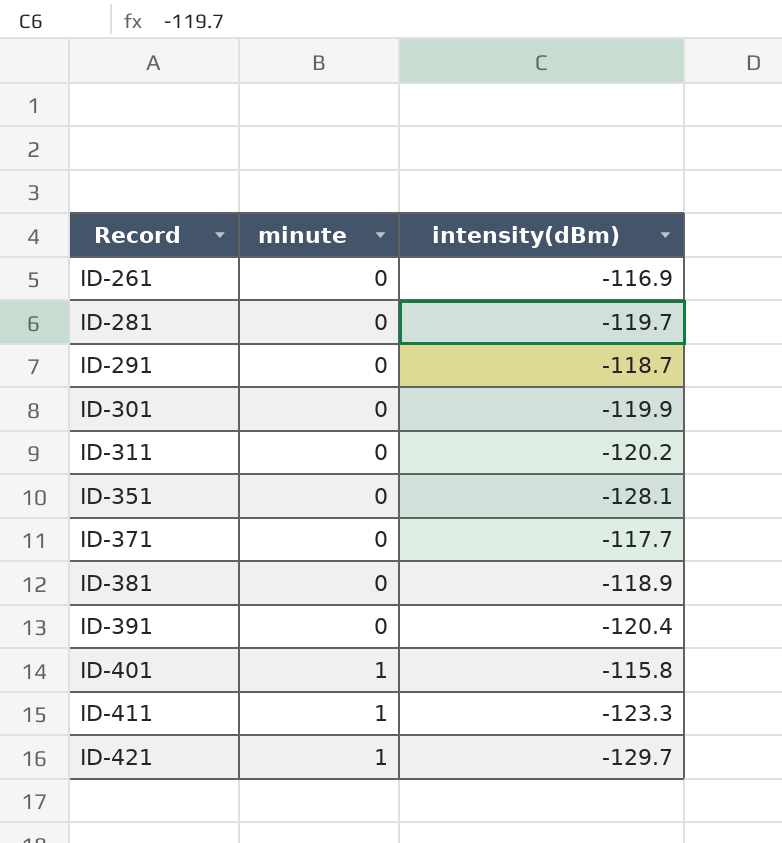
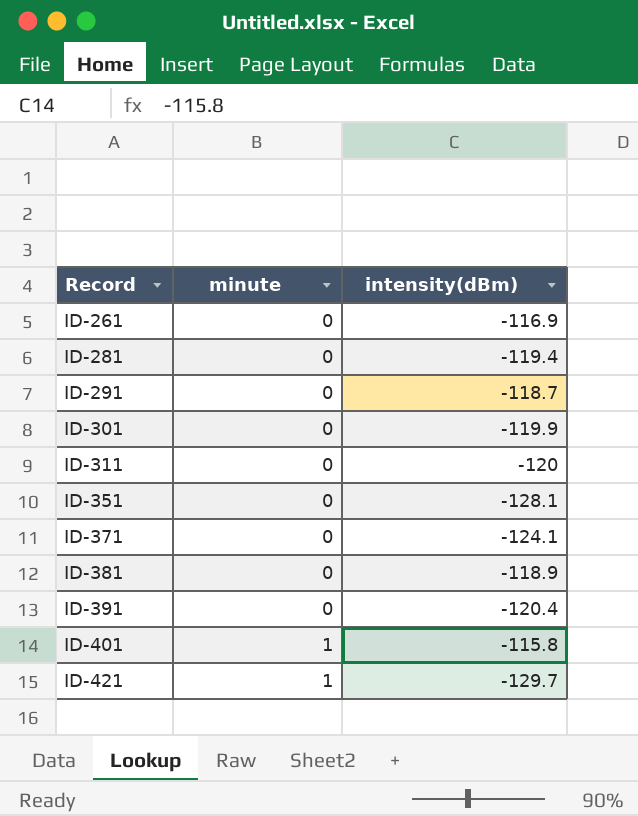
row ID-411: 1 | -123.3 -> none
ID-281 | intensity(dBm): -119.7 -> -119.4
ID-311 | intensity(dBm): -120.2 -> -120
ID-371 | intensity(dBm): -117.7 -> -124.1

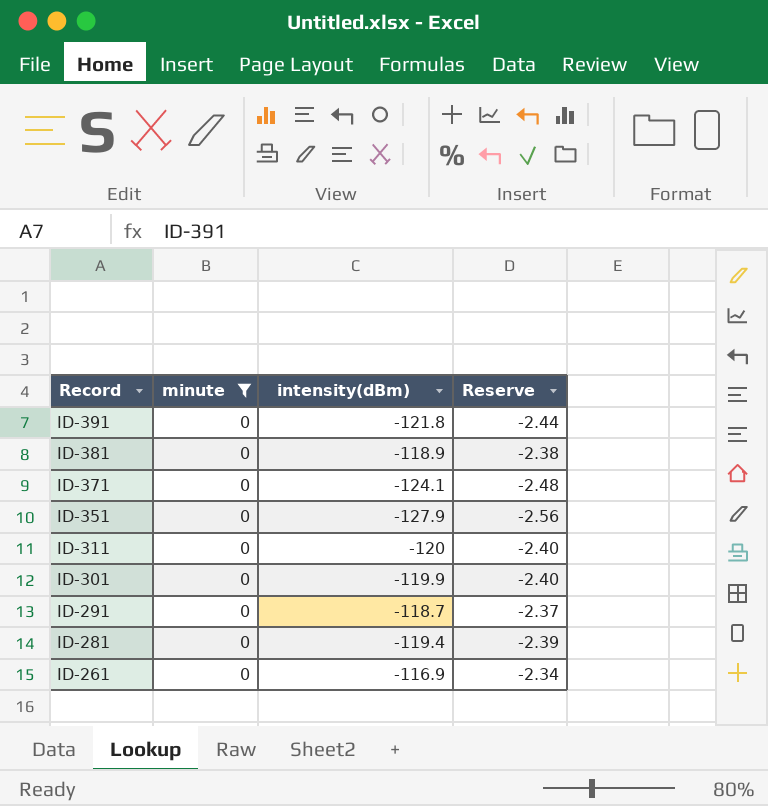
filter: none -> minute = 0
row order: Record ascending -> Record descending
column Reserve | formula: none -> [intensity(dBm)] * 0.02
ID-391 | intensity(dBm): -120.4 -> -121.8
ID-351 | intensity(dBm): -128.1 -> -127.9

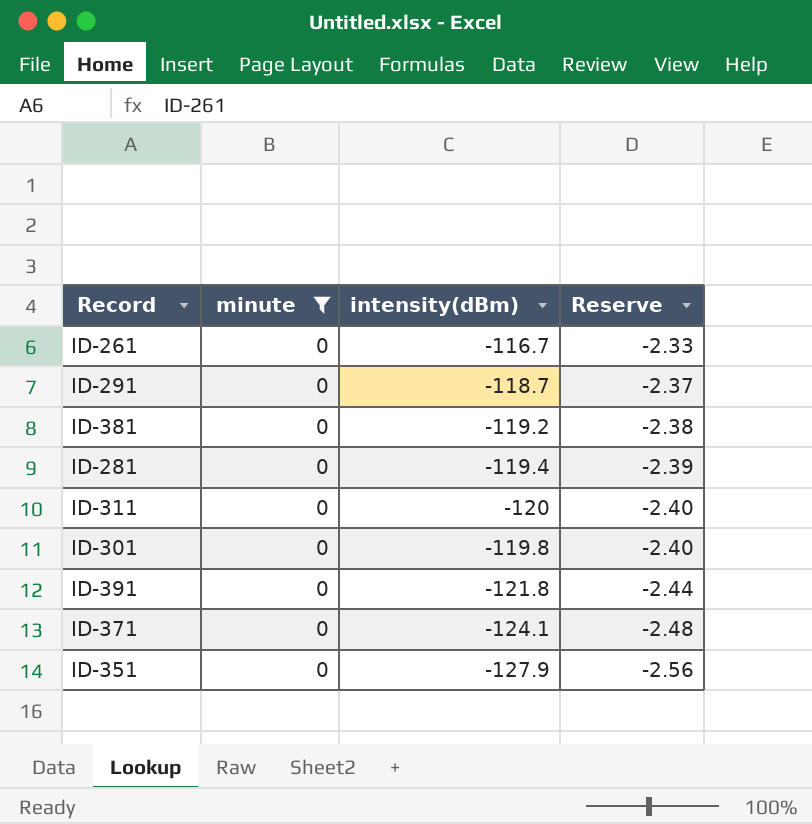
row order: Record descending -> Reserve descending
ID-261 | intensity(dBm): -116.9 -> -116.7
ID-261 | Reserve: -2.34 -> -2.33
ID-381 | intensity(dBm): -118.9 -> -119.2
ID-301 | intensity(dBm): -119.9 -> -119.8

